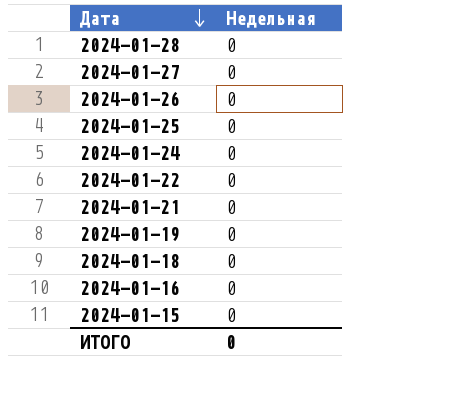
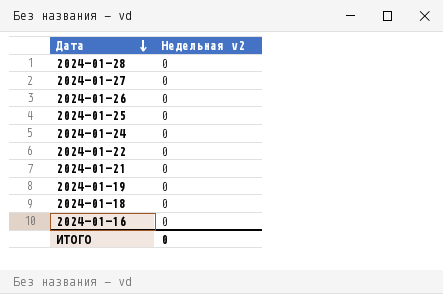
column name: Недельная -> Недельная v2
row 2024-01-15: 0 -> none

